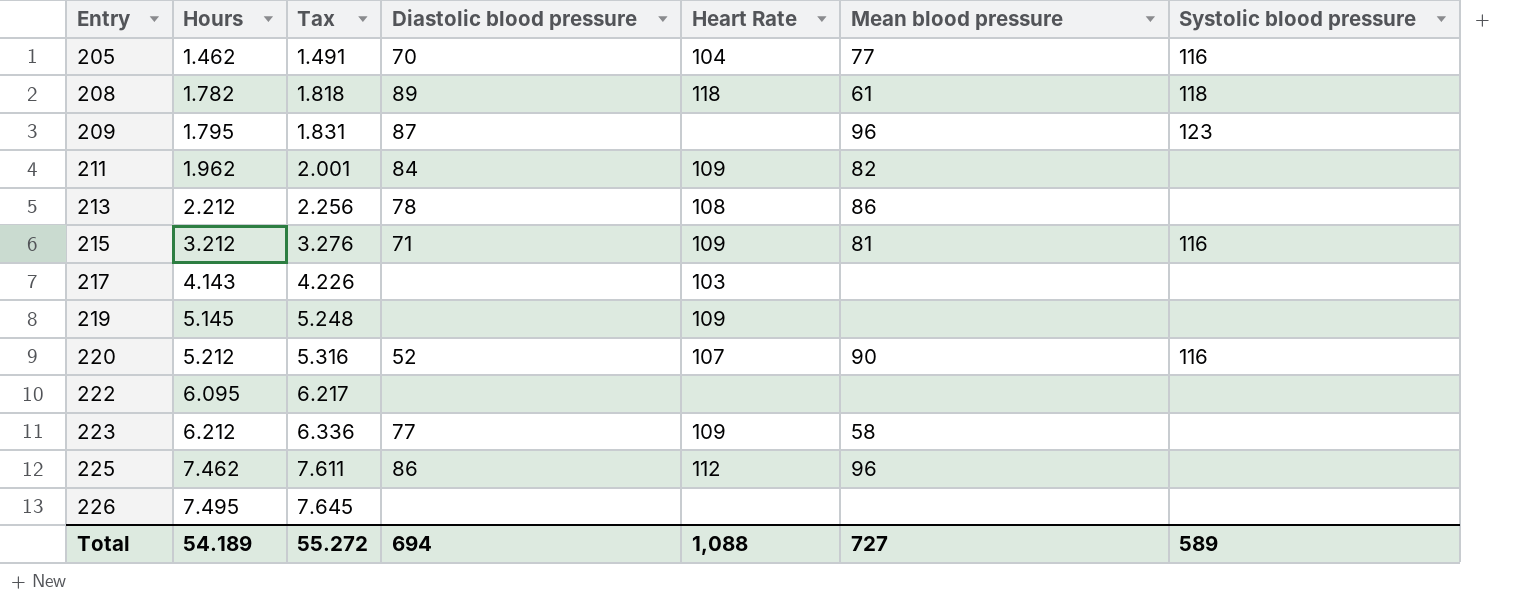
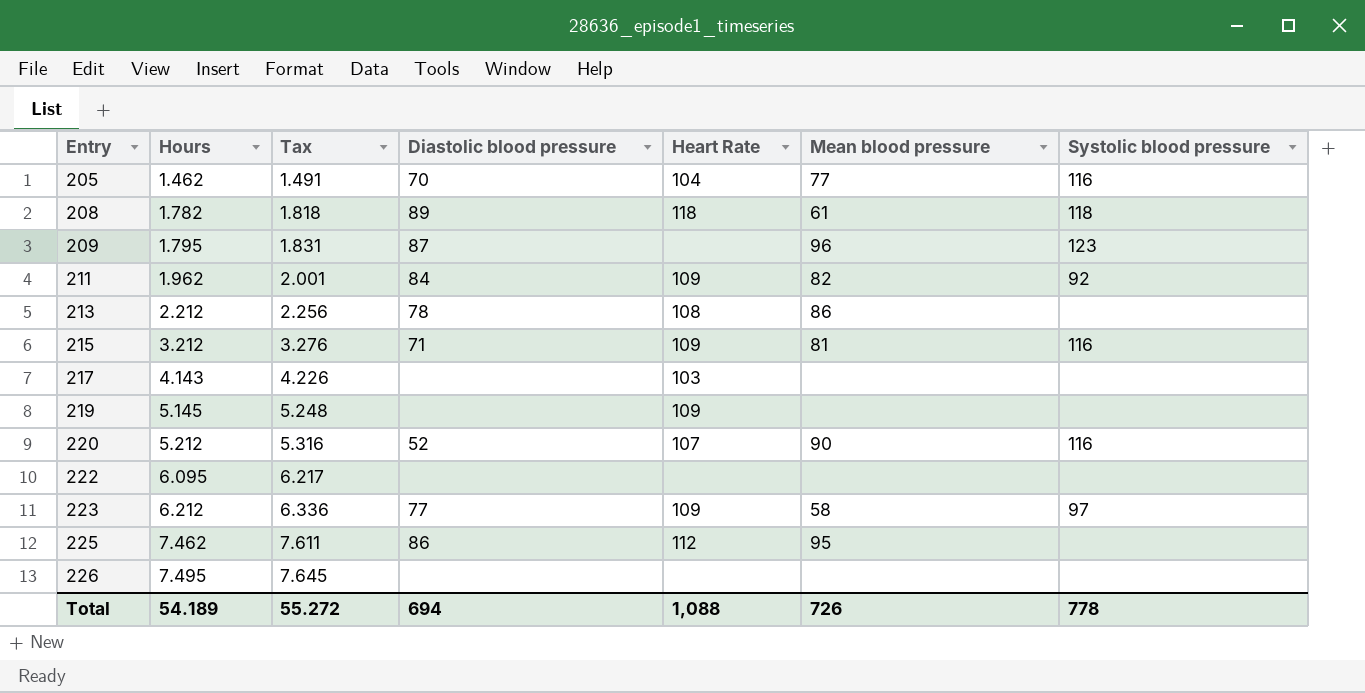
211 | Systolic blood pressure: none -> 92
223 | Systolic blood pressure: none -> 97
225 | Mean blood pressure: 96 -> 95
Total | Mean blood pressure: 727 -> 726
Total | Systolic blood pressure: 589 -> 778

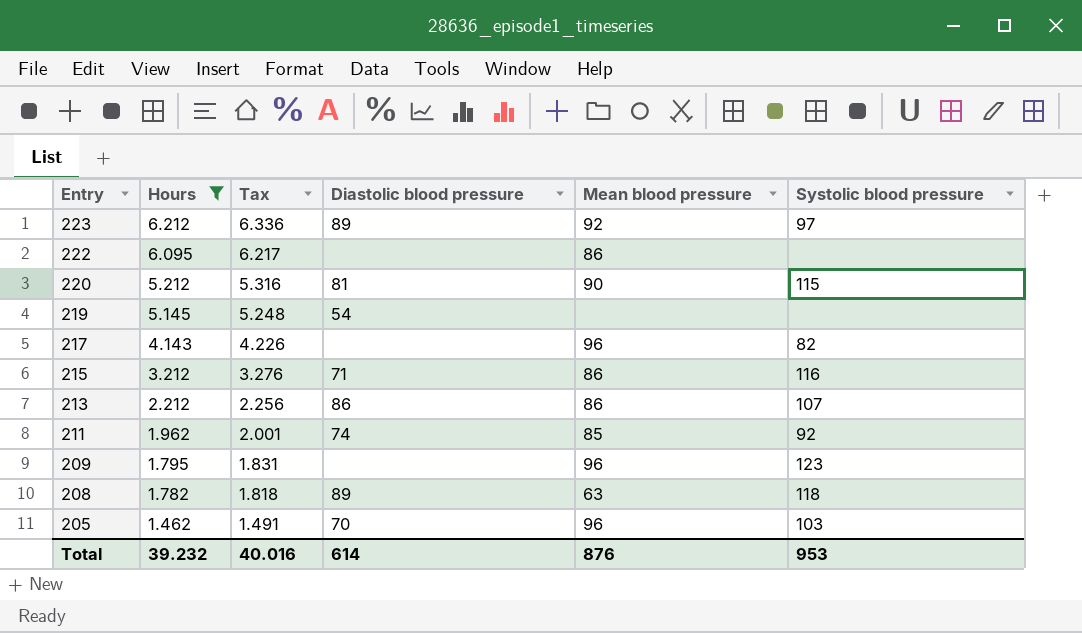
filter: none -> Hours <= 6.212
row order: Entry ascending -> Entry descending
column Heart Rate | position: 5 -> none
223 | Diastolic blood pressure: 77 -> 89
223 | Mean blood pressure: 58 -> 92
222 | Mean blood pressure: none -> 86
220 | Diastolic blood pressure: 52 -> 81
220 | Systolic blood pressure: 116 -> 115
219 | Diastolic blood pressure: none -> 54
217 | Mean blood pressure: none -> 96
217 | Systolic blood pressure: none -> 82
215 | Mean blood pressure: 81 -> 86
213 | Diastolic blood pressure: 78 -> 86
213 | Systolic blood pressure: none -> 107
211 | Diastolic blood pressure: 84 -> 74
211 | Mean blood pressure: 82 -> 85
209 | Diastolic blood pressure: 87 -> none
208 | Mean blood pressure: 61 -> 63
205 | Mean blood pressure: 77 -> 96
205 | Systolic blood pressure: 116 -> 103
Total | Hours: 54.189 -> 39.232
Total | Tax: 55.272 -> 40.016
Total | Diastolic blood pressure: 694 -> 614
Total | Mean blood pressure: 726 -> 876
Total | Systolic blood pressure: 778 -> 953

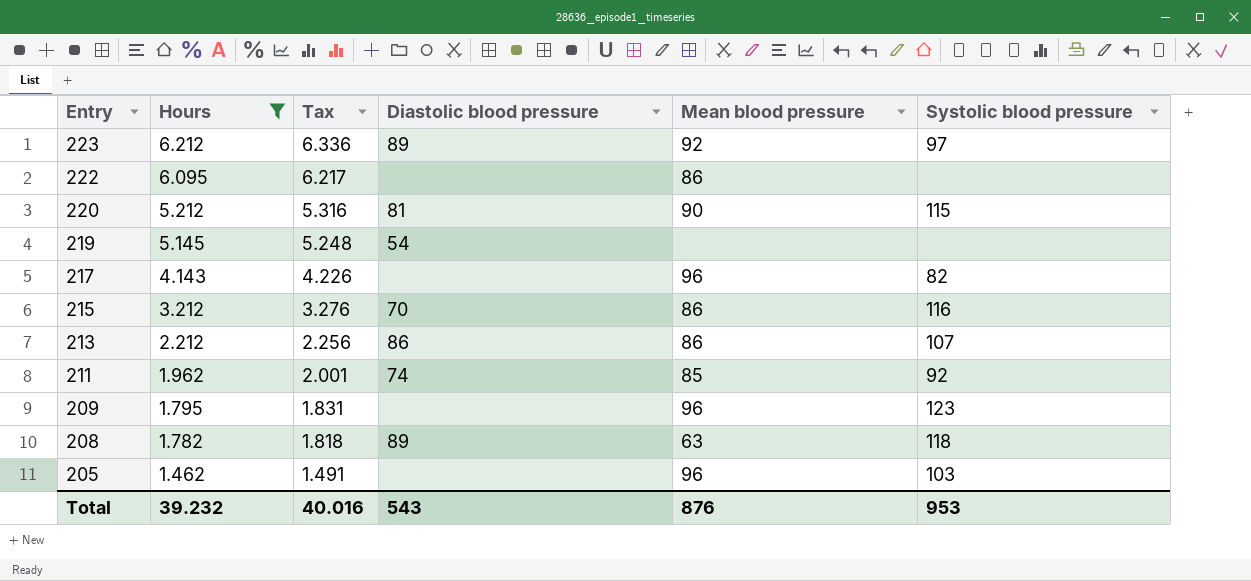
215 | Diastolic blood pressure: 71 -> 70
205 | Diastolic blood pressure: 70 -> none
Total | Diastolic blood pressure: 614 -> 543

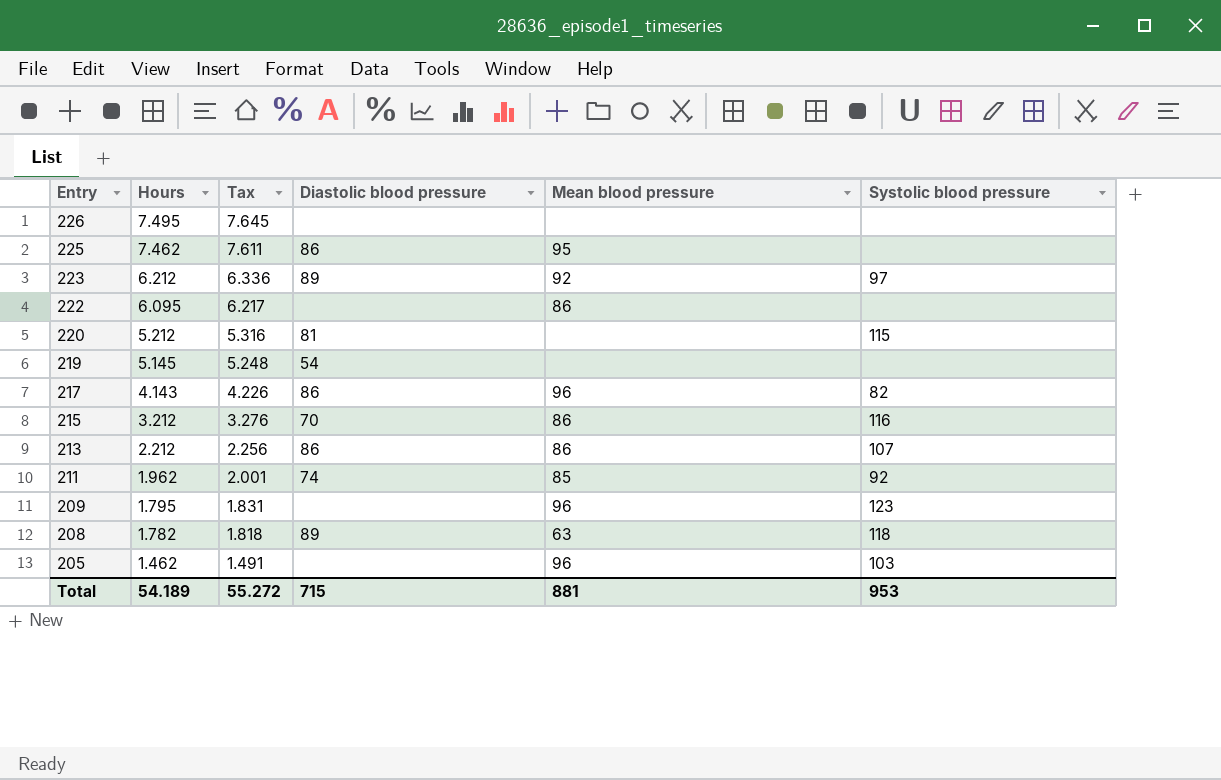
filter: Hours <= 6.212 -> none
220 | Mean blood pressure: 90 -> none
217 | Diastolic blood pressure: none -> 86
Total | Hours: 39.232 -> 54.189
Total | Tax: 40.016 -> 55.272
Total | Diastolic blood pressure: 543 -> 715
Total | Mean blood pressure: 876 -> 881

